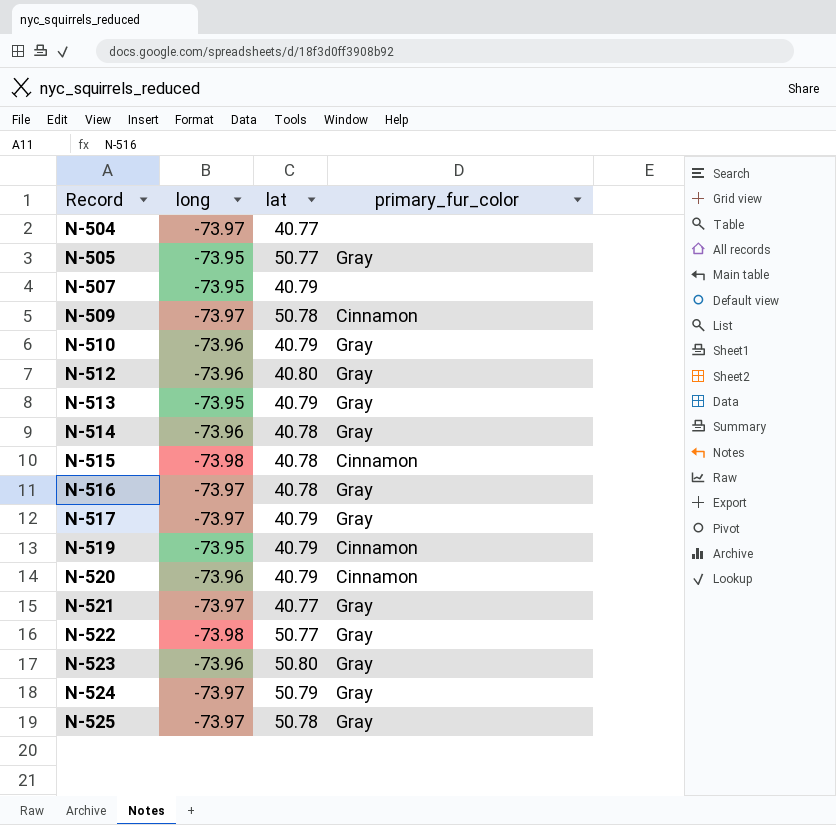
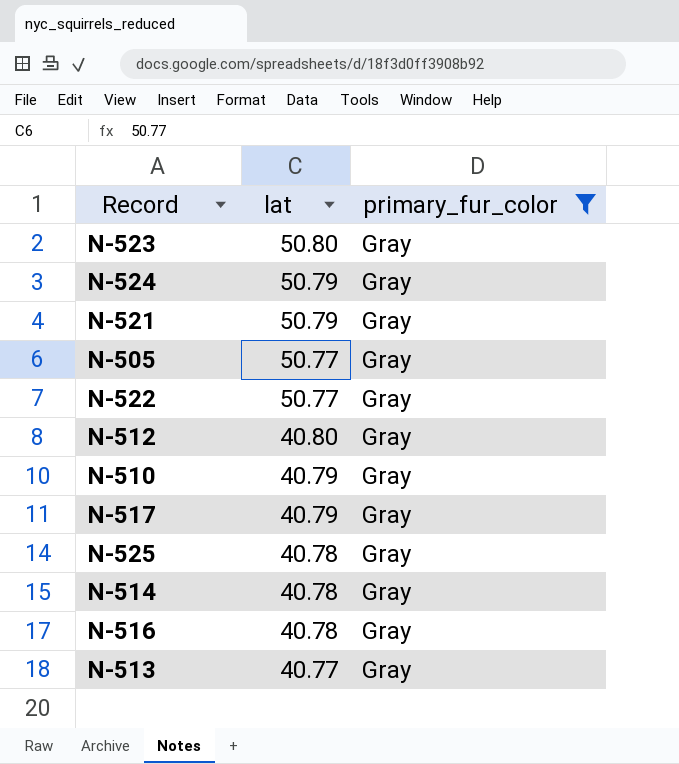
filter: none -> primary_fur_color = Gray
row order: Record ascending -> lat descending
column long | position: 2 -> none
N-521 | lat: 40.77 -> 50.79
N-525 | lat: 50.78 -> 40.78
N-513 | lat: 40.79 -> 40.77

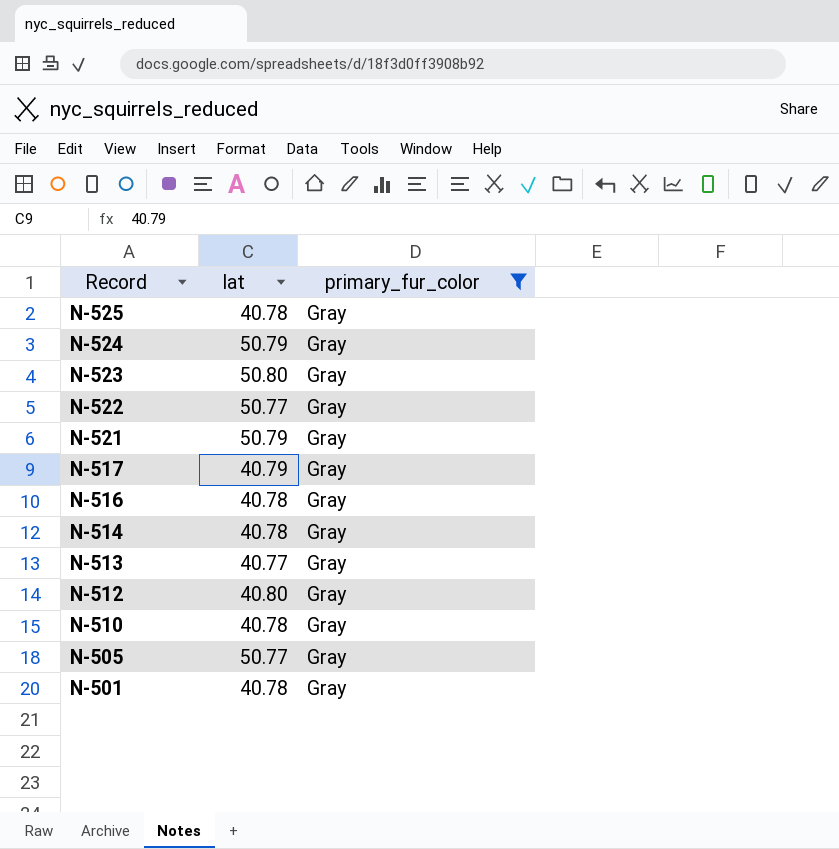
row order: lat descending -> Record descending
N-510 | lat: 40.79 -> 40.78
row N-501: none -> 40.78 | Gray

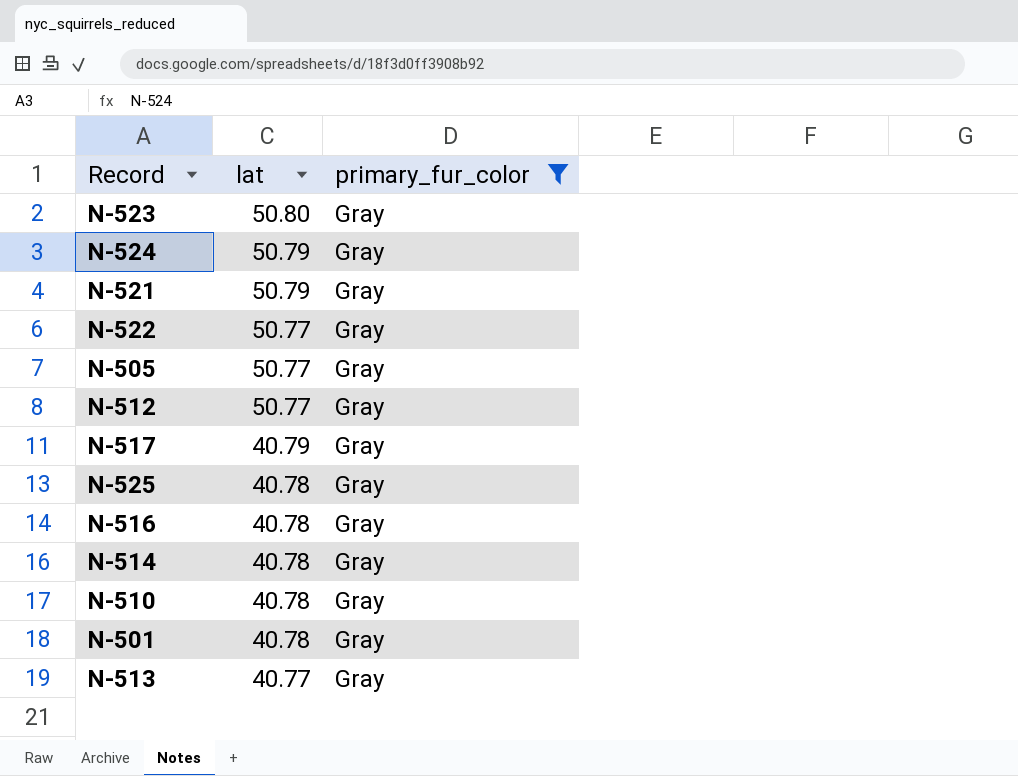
row order: Record descending -> lat descending
N-512 | lat: 40.80 -> 50.77

